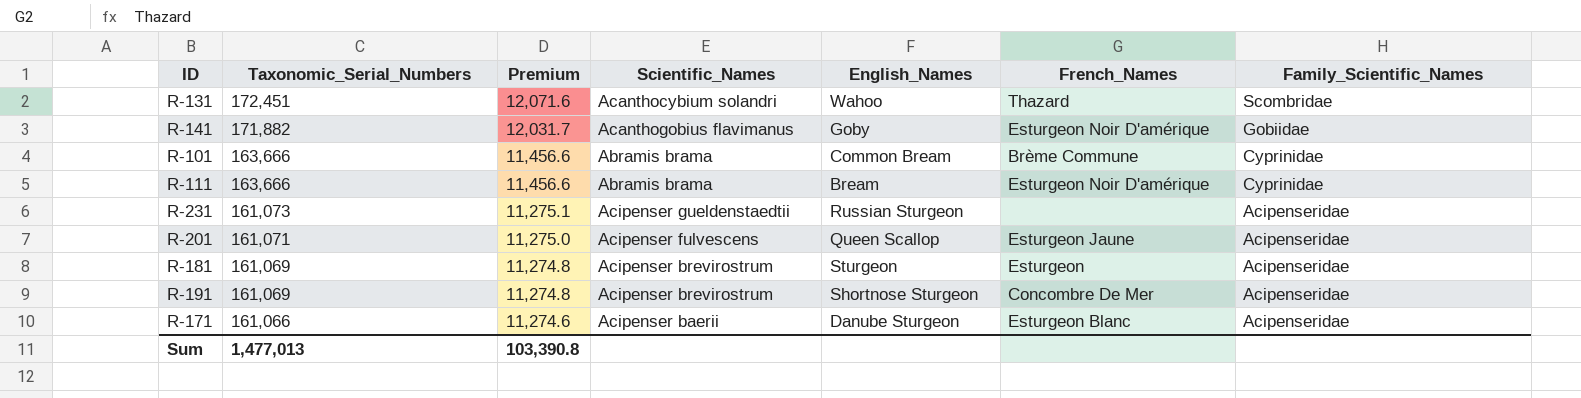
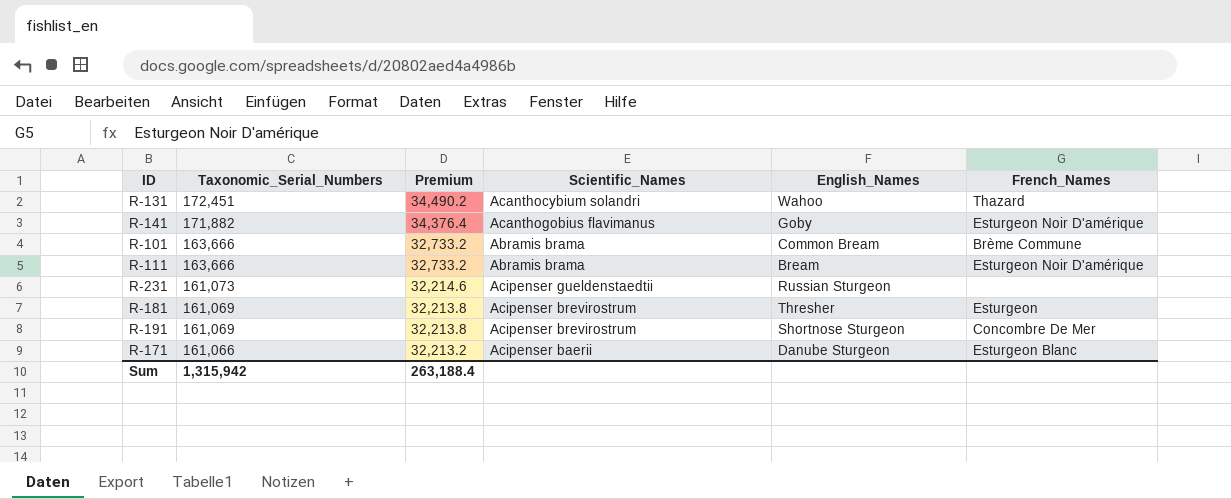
column Family_Scientific_Names | position: 7 -> none
column Premium | formula: [Taxonomic_Serial_Numbers] * 0.07 -> [Taxonomic_Serial_Numbers] * 0.2
row R-201: 161,071 | 11,275.0 | Acipenser fulvescens | Queen Scallop | Esturgeon Jaune | Acipenseridae -> none
R-181 | English_Names: Sturgeon -> Thresher
Sum | Taxonomic_Serial_Numbers: 1,477,013 -> 1,315,942
Sum | Premium: 103,390.8 -> 263,188.4

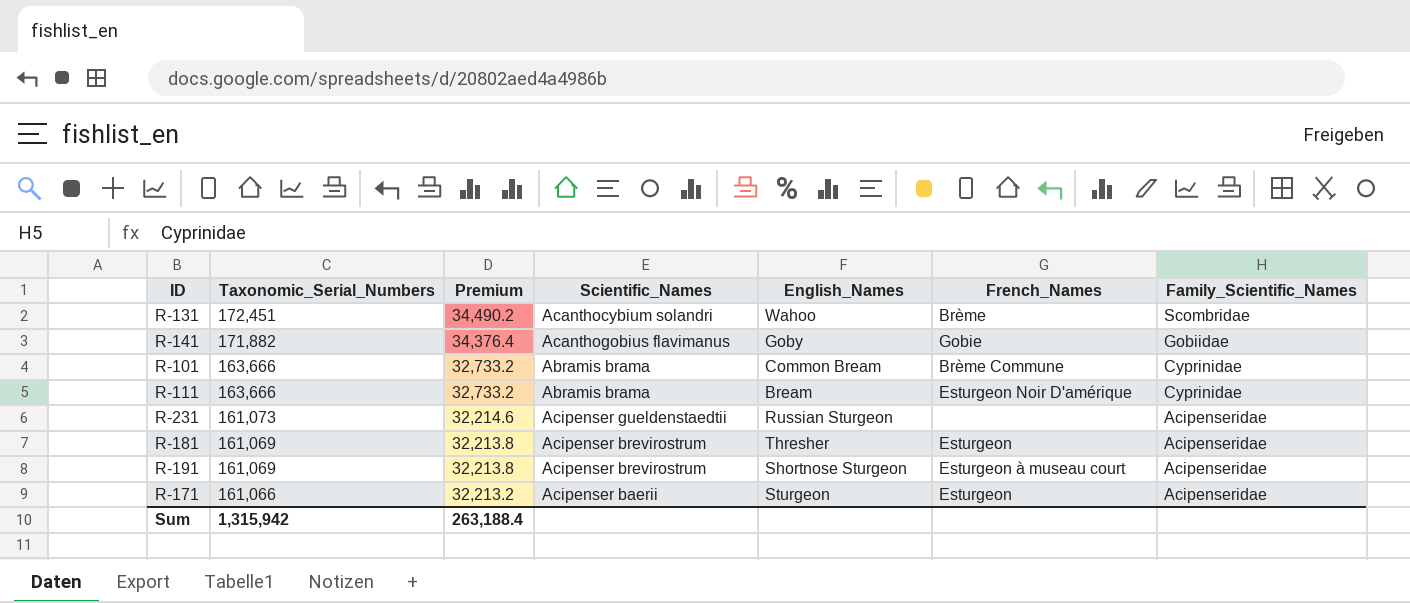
column Family_Scientific_Names | position: none -> 7
R-131 | French_Names: Thazard -> Brème
R-141 | French_Names: Esturgeon Noir D'amérique -> Gobie
R-191 | French_Names: Concombre De Mer -> Esturgeon à museau court
R-171 | English_Names: Danube Sturgeon -> Sturgeon
R-171 | French_Names: Esturgeon Blanc -> Esturgeon

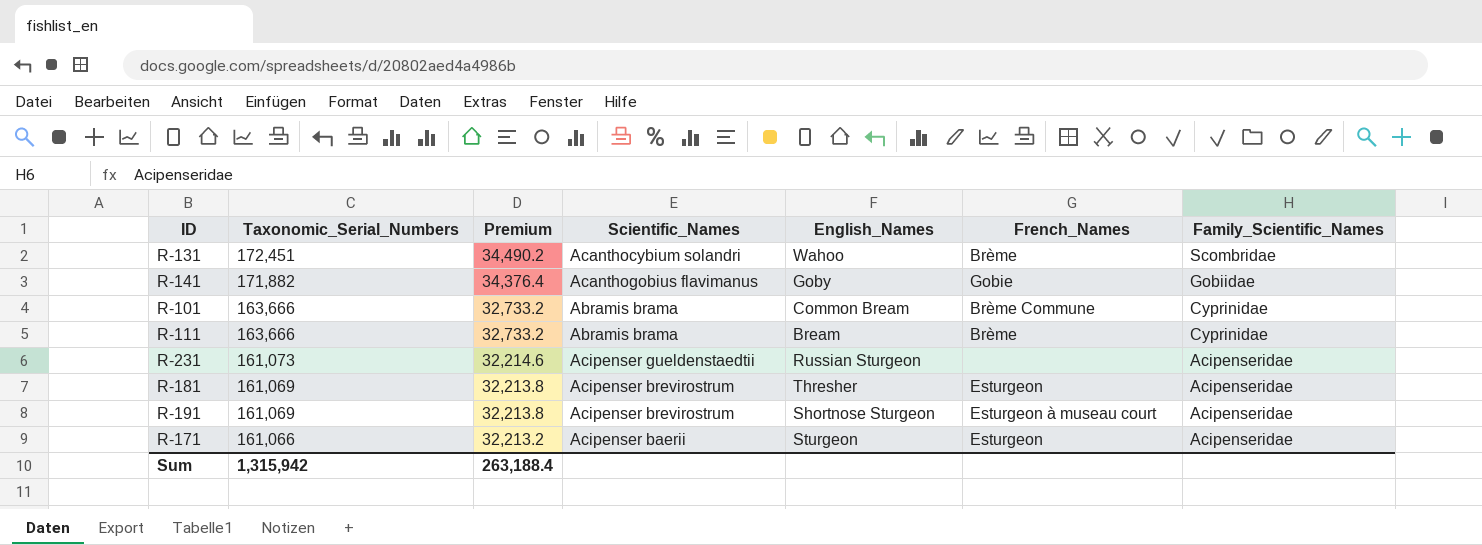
R-111 | French_Names: Esturgeon Noir D'amérique -> Brème

